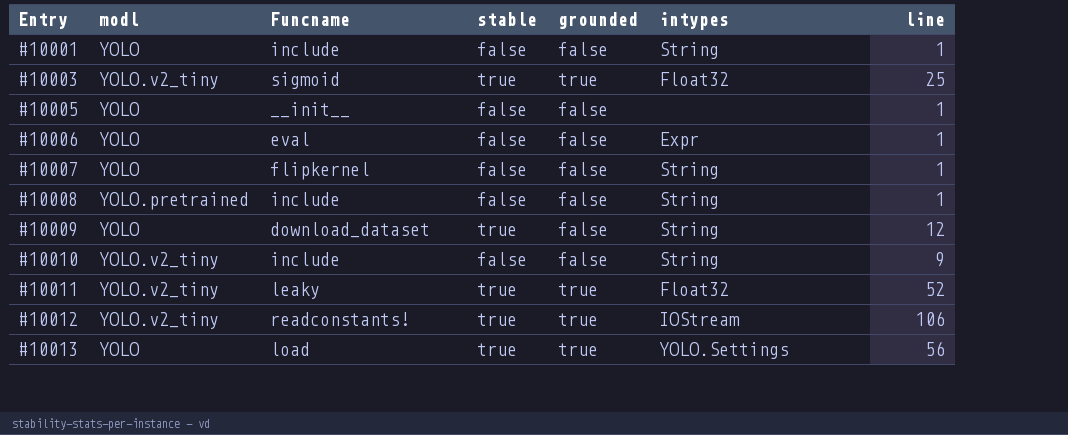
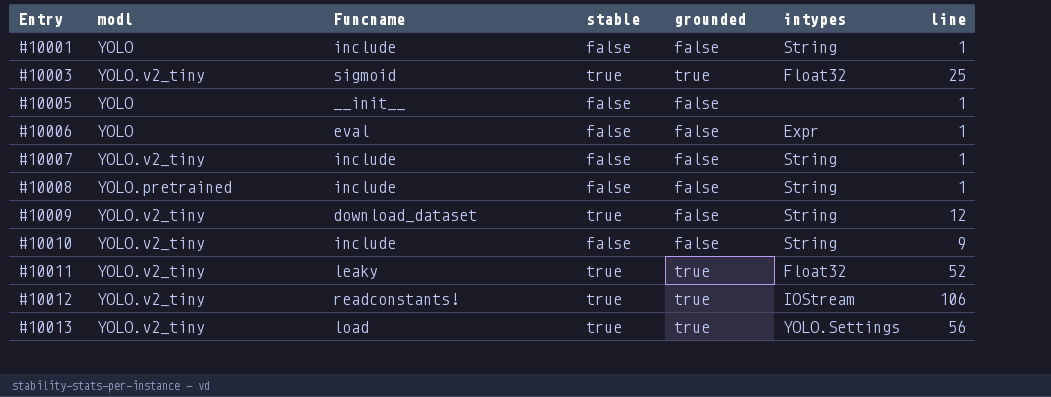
#10007 | modl: YOLO -> YOLO.v2_tiny
#10007 | Funcname: flipkernel -> include
#10009 | modl: YOLO -> YOLO.v2_tiny
#10013 | modl: YOLO -> YOLO.v2_tiny

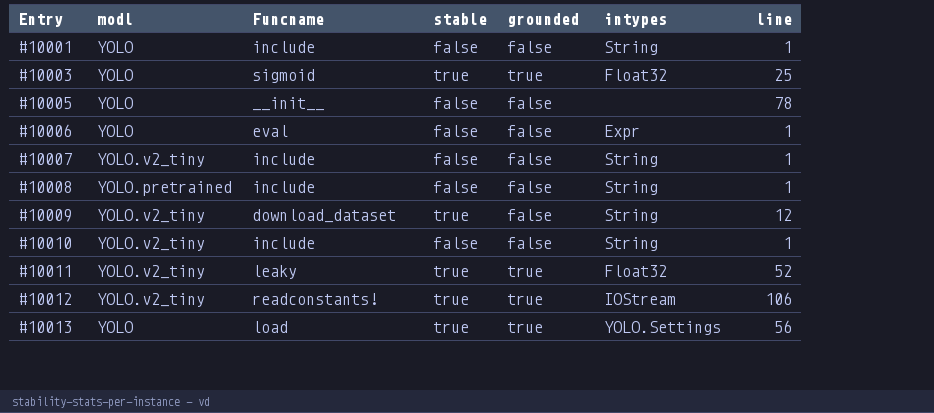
#10003 | modl: YOLO.v2_tiny -> YOLO
#10005 | line: 1 -> 78
#10010 | line: 9 -> 1
#10013 | modl: YOLO.v2_tiny -> YOLO

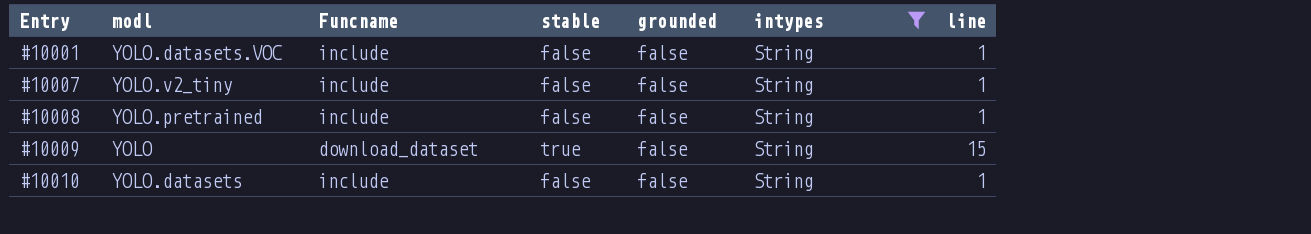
filter: none -> intypes = String
#10001 | modl: YOLO -> YOLO.datasets.VOC
#10009 | modl: YOLO.v2_tiny -> YOLO
#10009 | line: 12 -> 15
#10010 | modl: YOLO.v2_tiny -> YOLO.datasets

